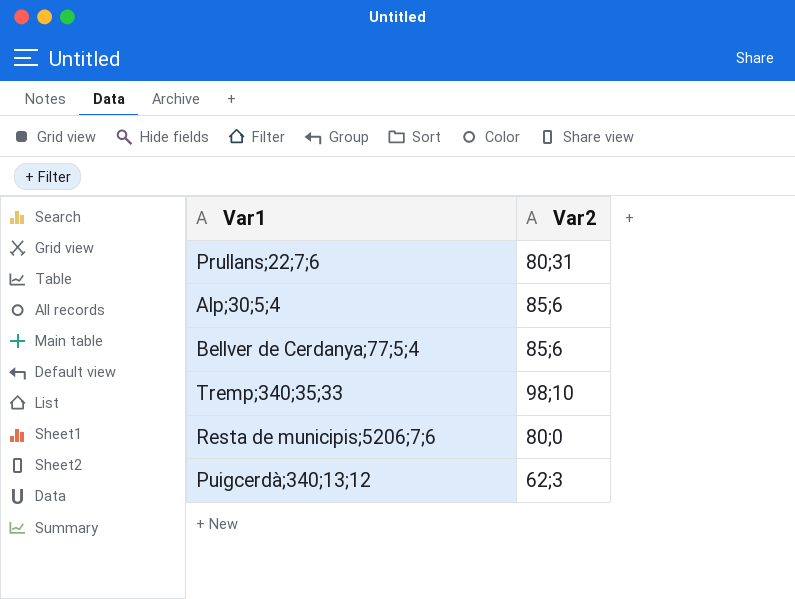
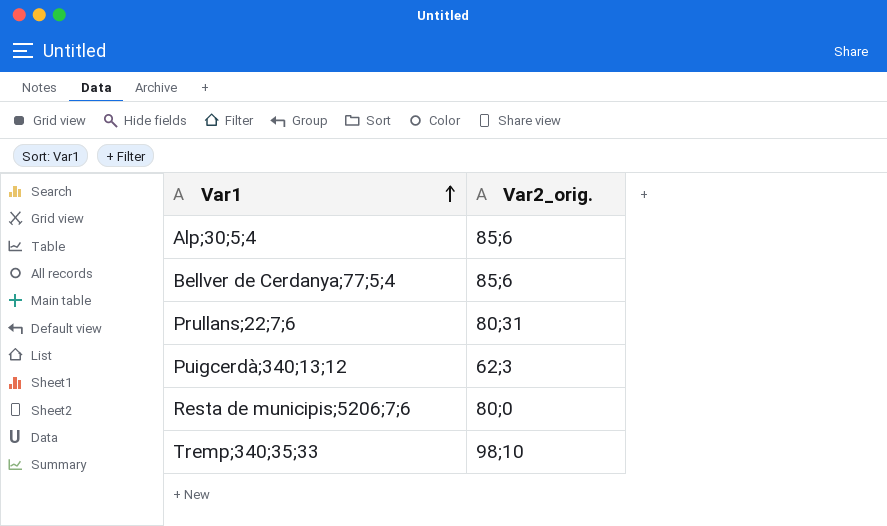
row order: none -> Var1 ascending
column name: Var2 -> Var2_orig.

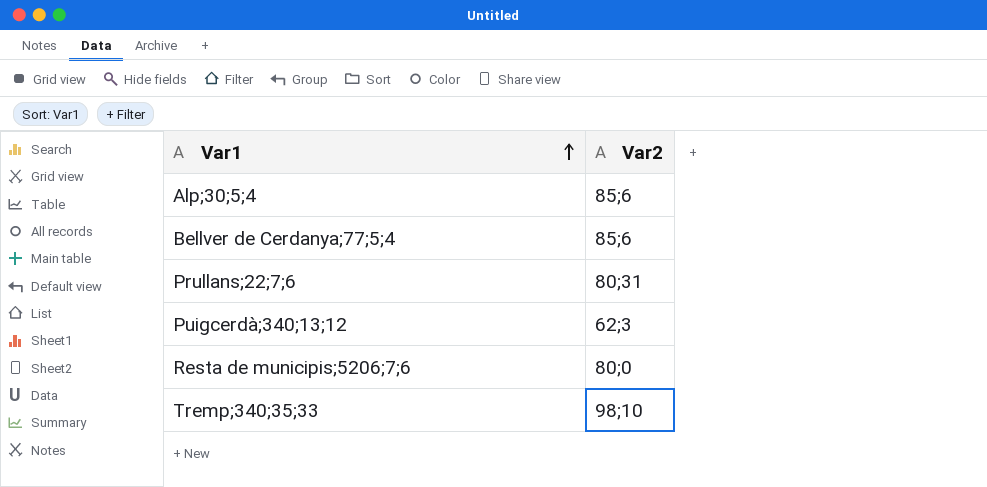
column name: Var2_orig. -> Var2

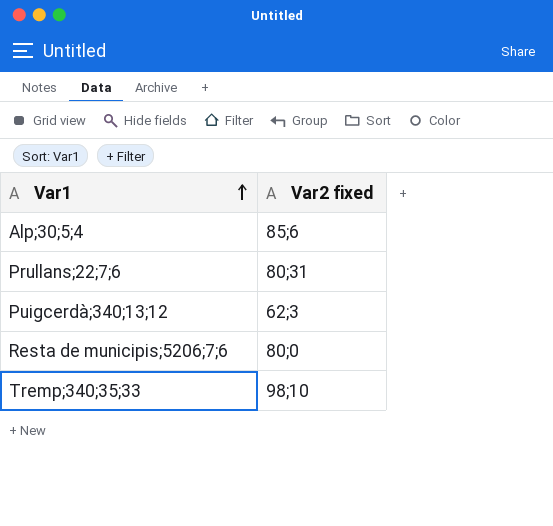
column name: Var2 -> Var2 fixed
row Bellver de Cerdanya;77;5;4: 85;6 -> none

